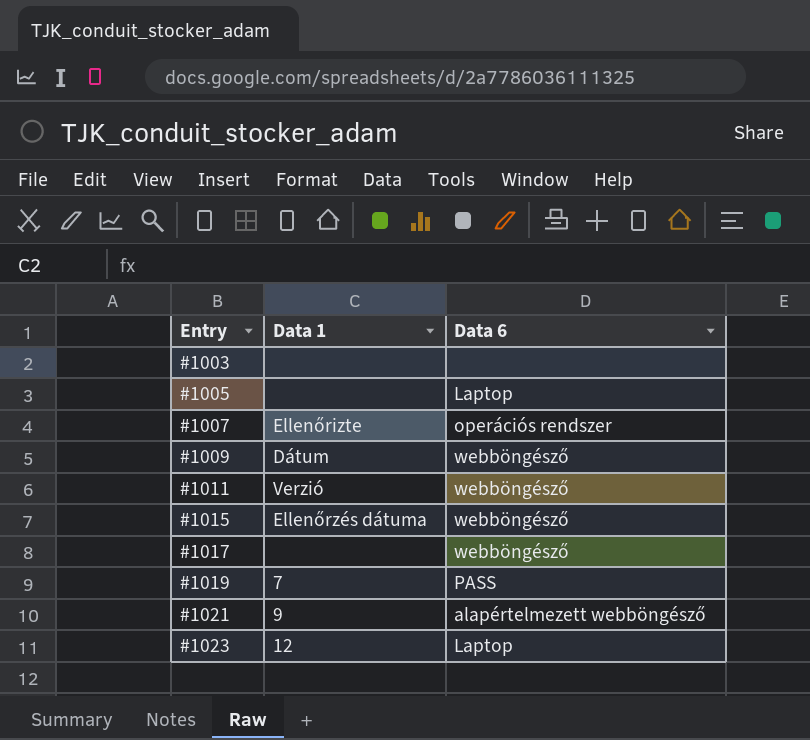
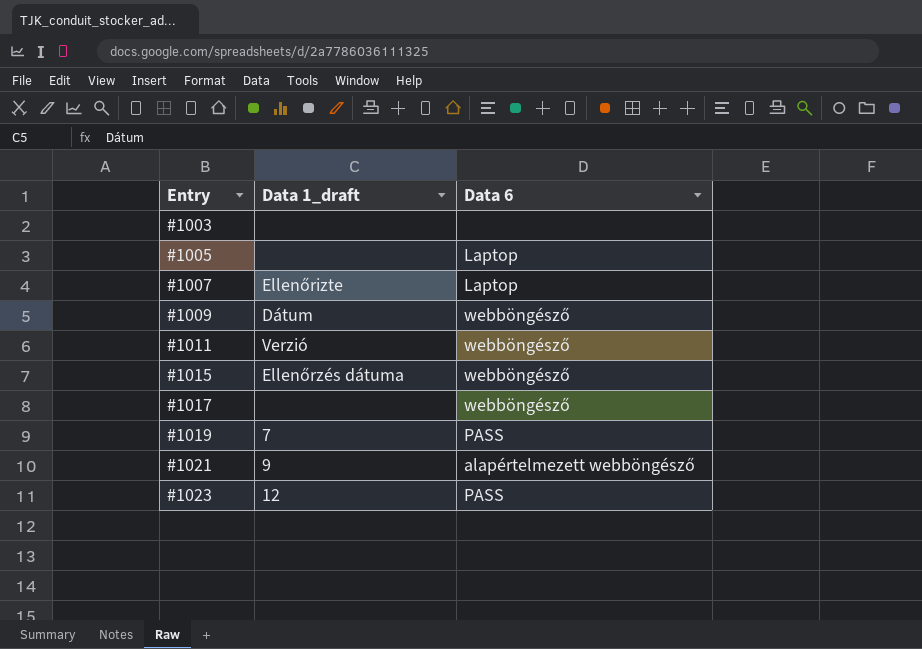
column name: Data 1 -> Data 1_draft
#1007 | Data 6: operációs rendszer -> Laptop
#1023 | Data 6: Laptop -> PASS

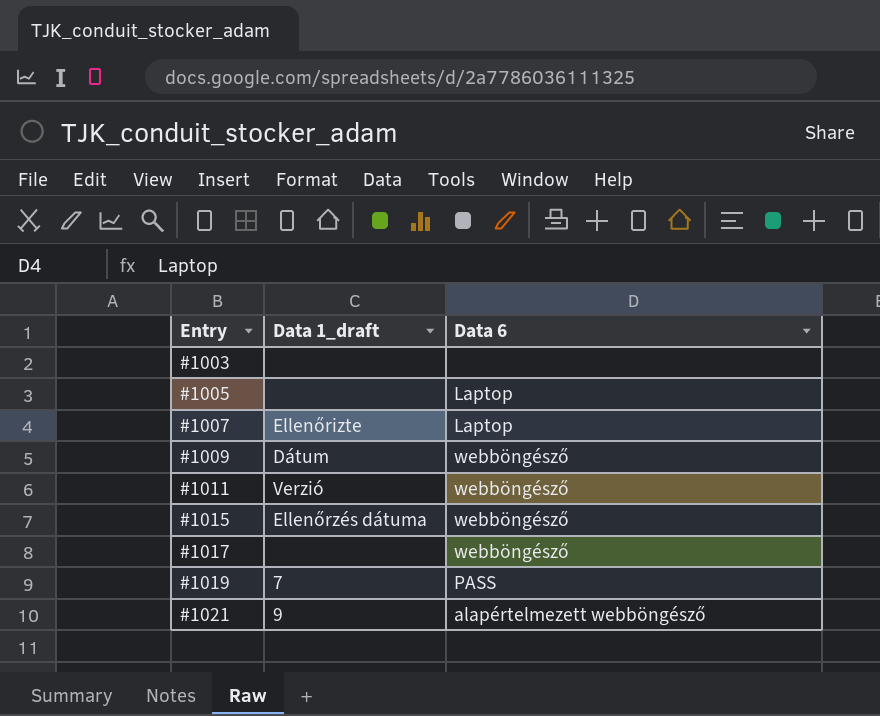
row #1023: 12 | PASS -> none

